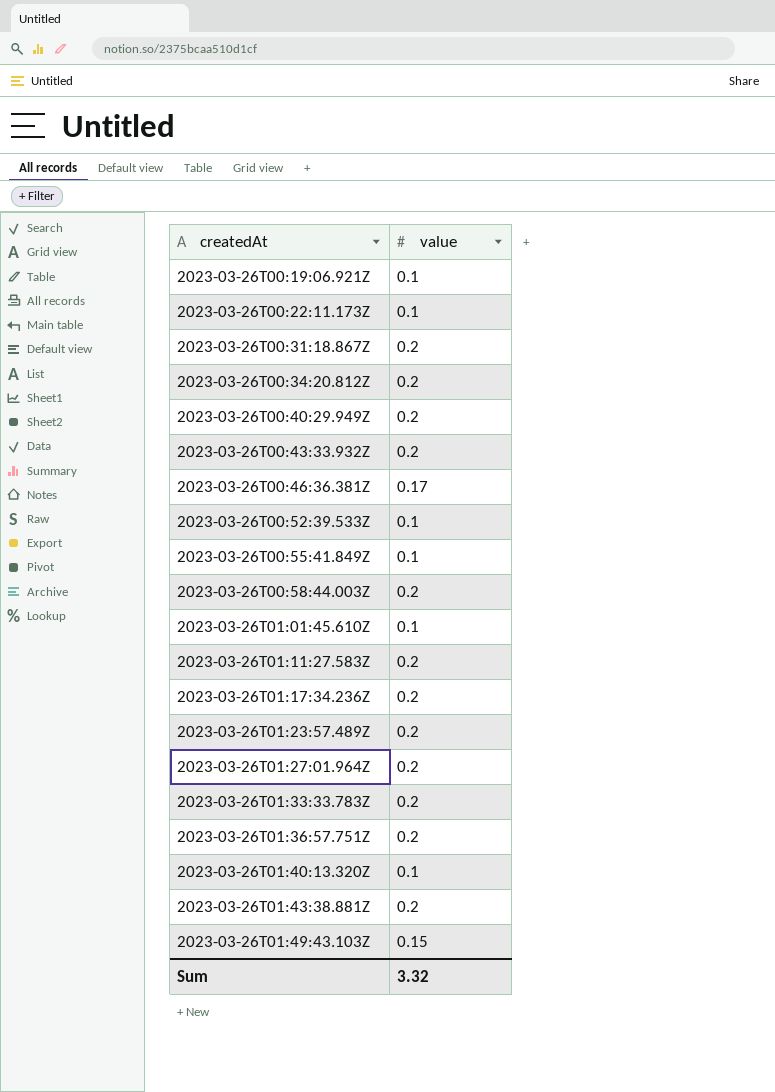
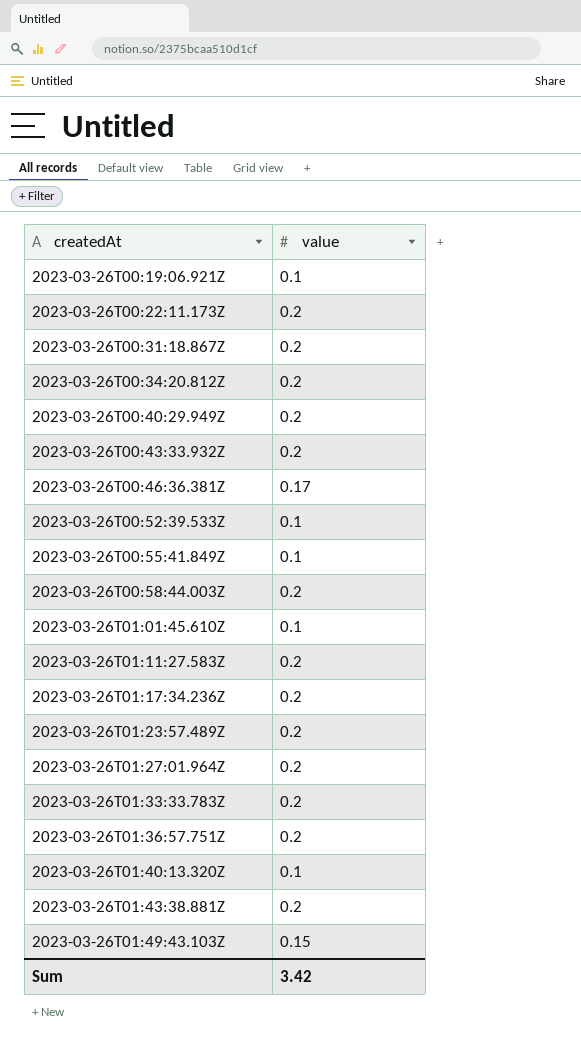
2023-03-26T00:22:11.173Z | value: 0.1 -> 0.2
Sum | value: 3.32 -> 3.42

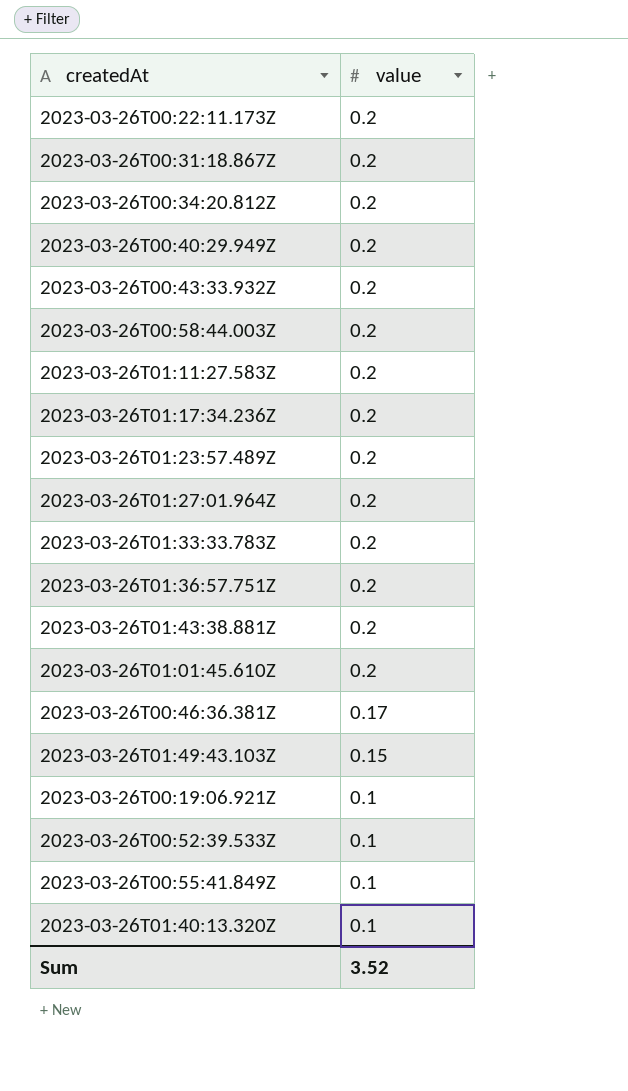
row order: createdAt ascending -> value descending
2023-03-26T01:01:45.610Z | value: 0.1 -> 0.2
Sum | value: 3.42 -> 3.52

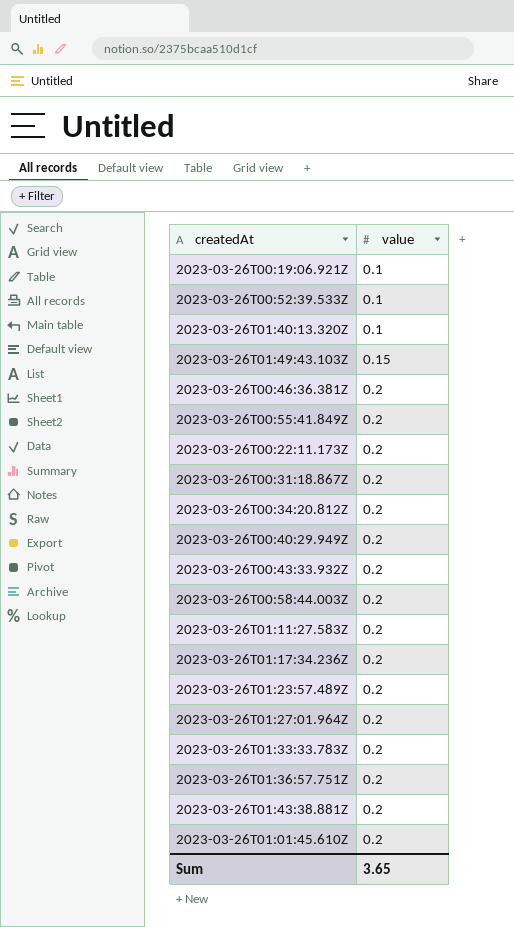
row order: value descending -> value ascending
2023-03-26T00:46:36.381Z | value: 0.17 -> 0.2
2023-03-26T00:55:41.849Z | value: 0.1 -> 0.2
Sum | value: 3.52 -> 3.65

